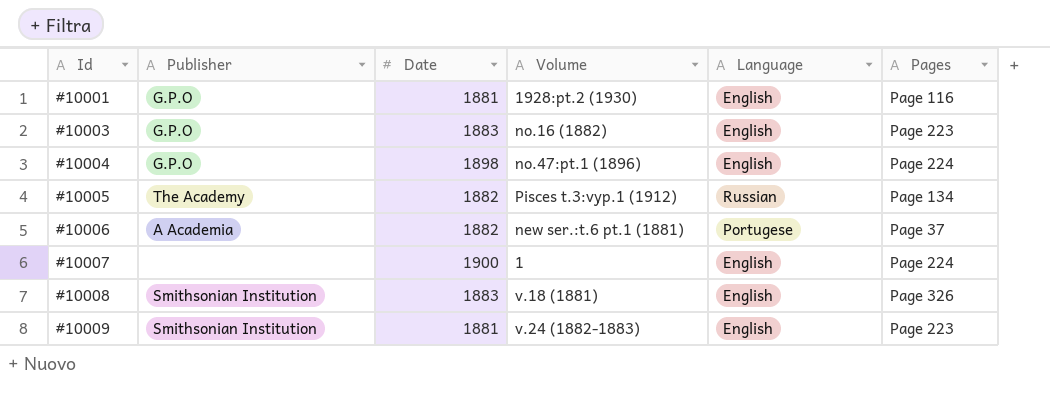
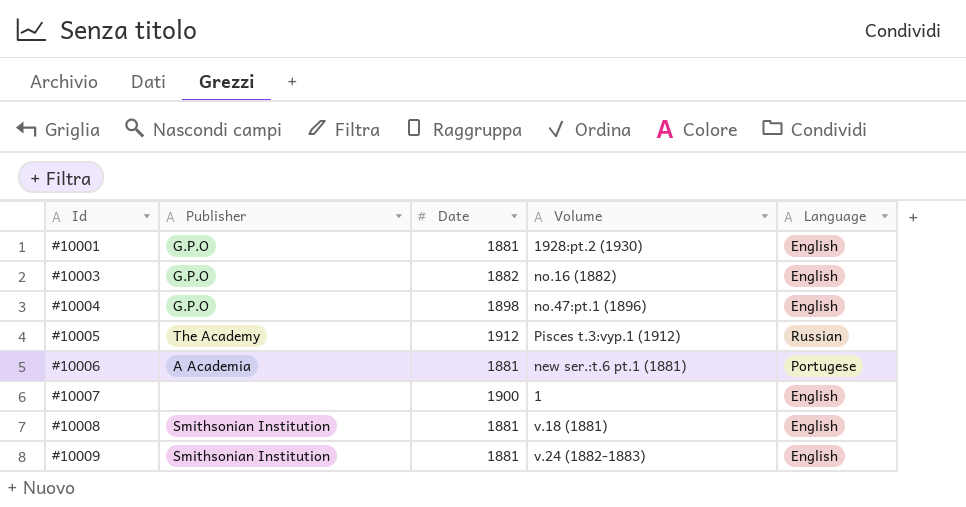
column Pages | position: 6 -> none
#10003 | Date: 1883 -> 1882
#10005 | Date: 1882 -> 1912
#10006 | Date: 1882 -> 1881
#10008 | Date: 1883 -> 1881

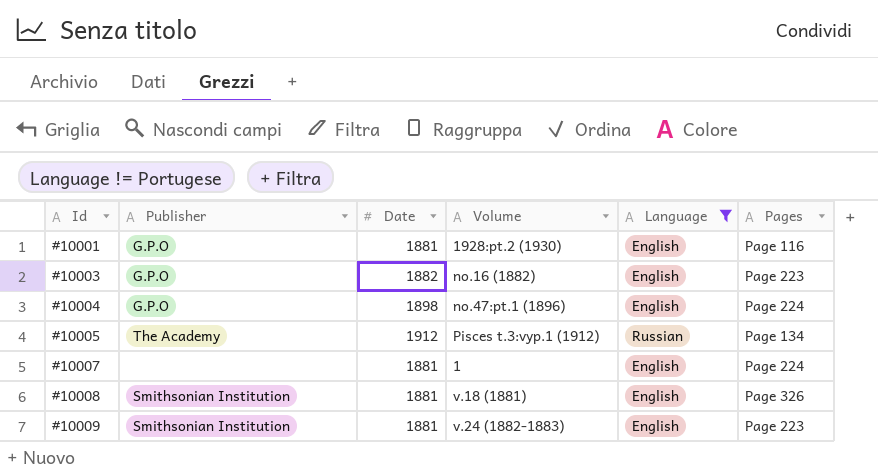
filter: none -> Language != Portugese
column Pages | position: none -> 6
#10007 | Date: 1900 -> 1881

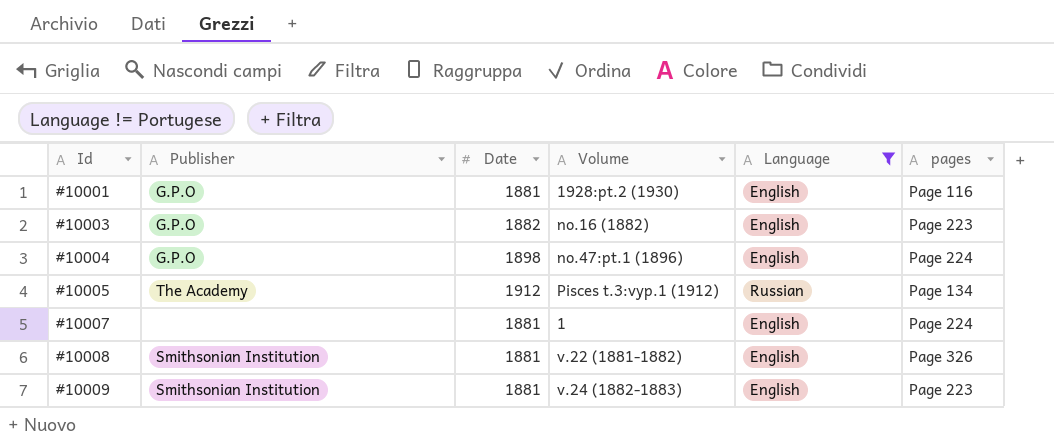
column name: Pages -> pages
#10008 | Volume: v.18 (1881) -> v.22 (1881-1882)

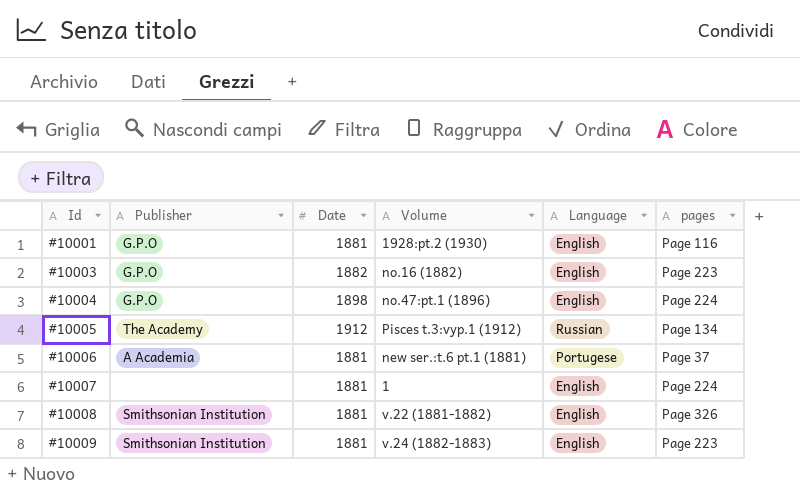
filter: Language != Portugese -> none

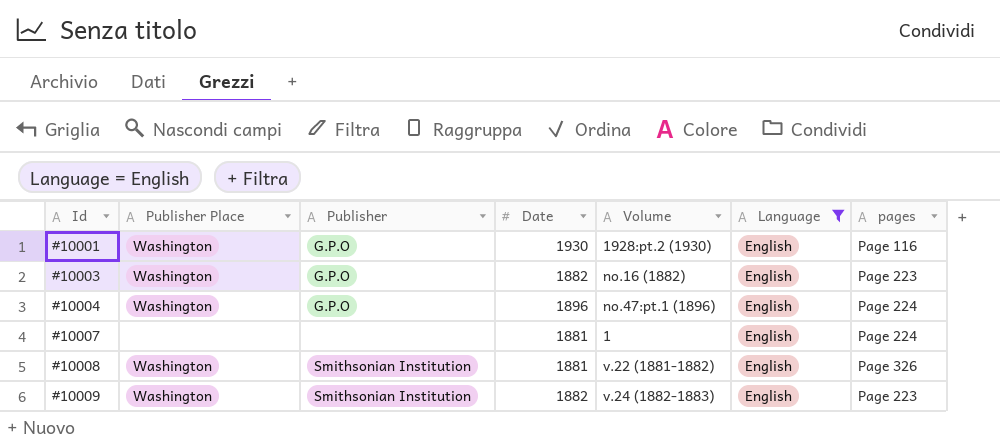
filter: none -> Language = English
column Publisher Place | position: none -> 2
#10001 | Date: 1881 -> 1930
#10004 | Date: 1898 -> 1896
#10009 | Date: 1881 -> 1882

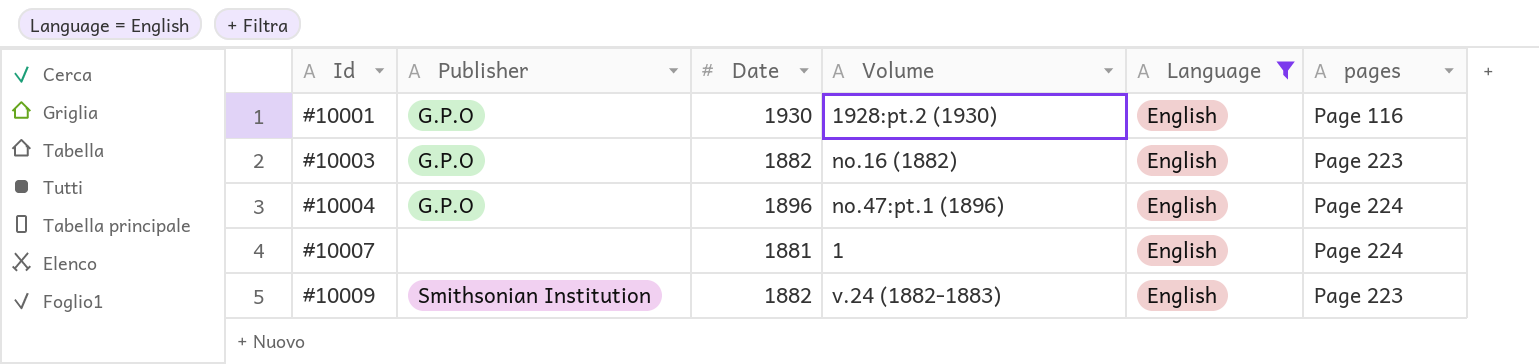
column Publisher Place | position: 2 -> none
row #10008: Washington | Smithsonian Institution | 1881 | v.22 (1881-1882) | English | Page 326 -> none

